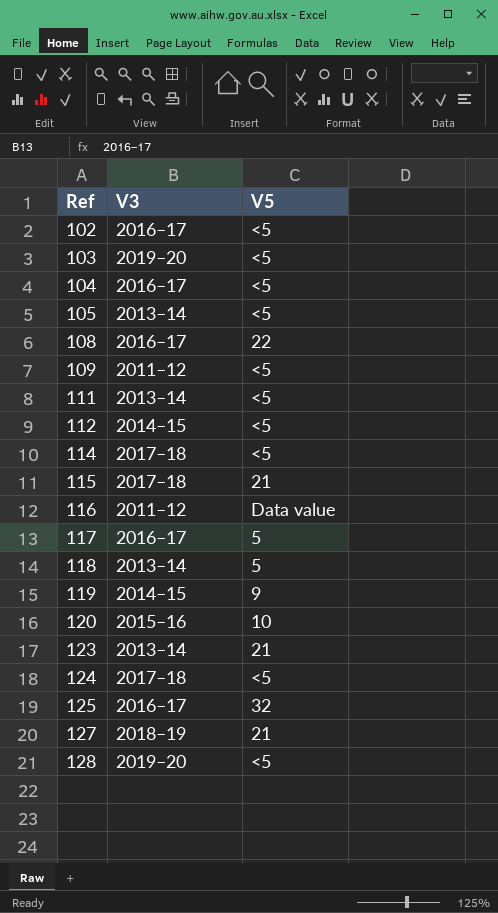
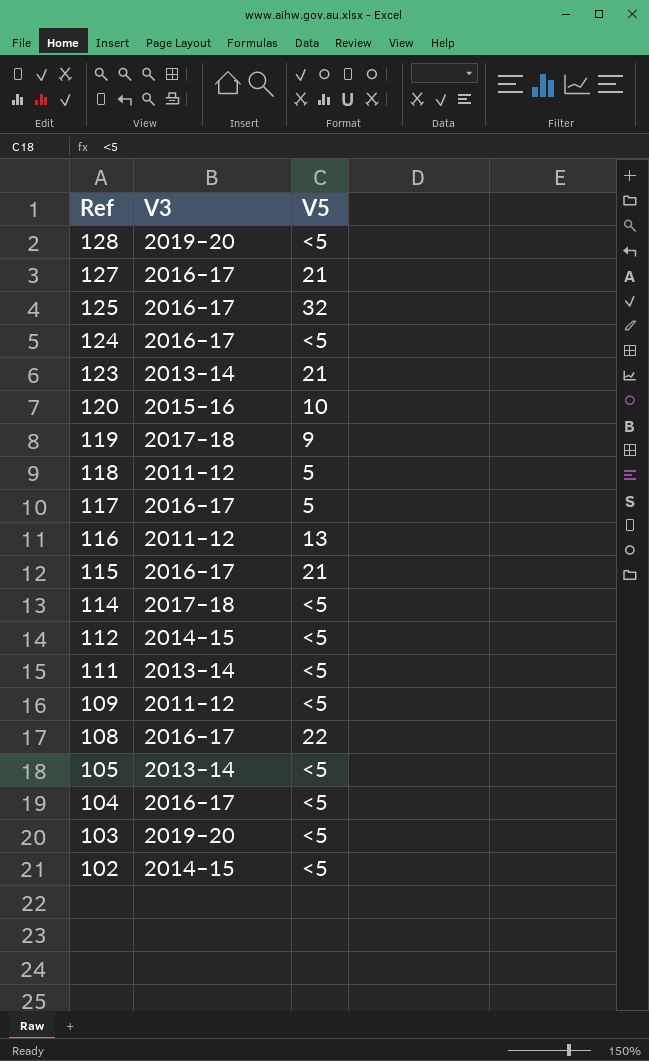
row order: Ref ascending -> Ref descending
127 | V3: 2018–19 -> 2016–17
124 | V3: 2017–18 -> 2016–17
119 | V3: 2014–15 -> 2017–18
118 | V3: 2013–14 -> 2011–12
116 | V5: Data value -> 13
115 | V3: 2017–18 -> 2016–17
102 | V3: 2016–17 -> 2014–15

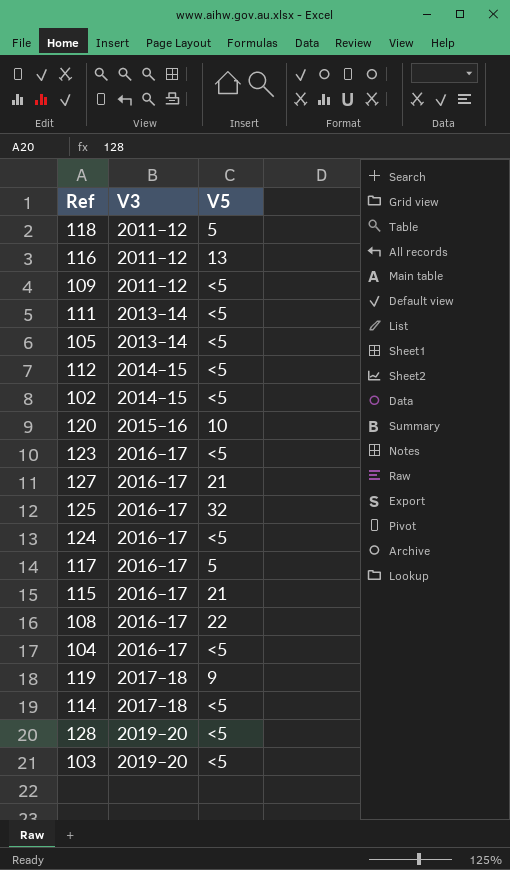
row order: Ref descending -> V3 ascending
123 | V3: 2013–14 -> 2016–17
123 | V5: 21 -> <5

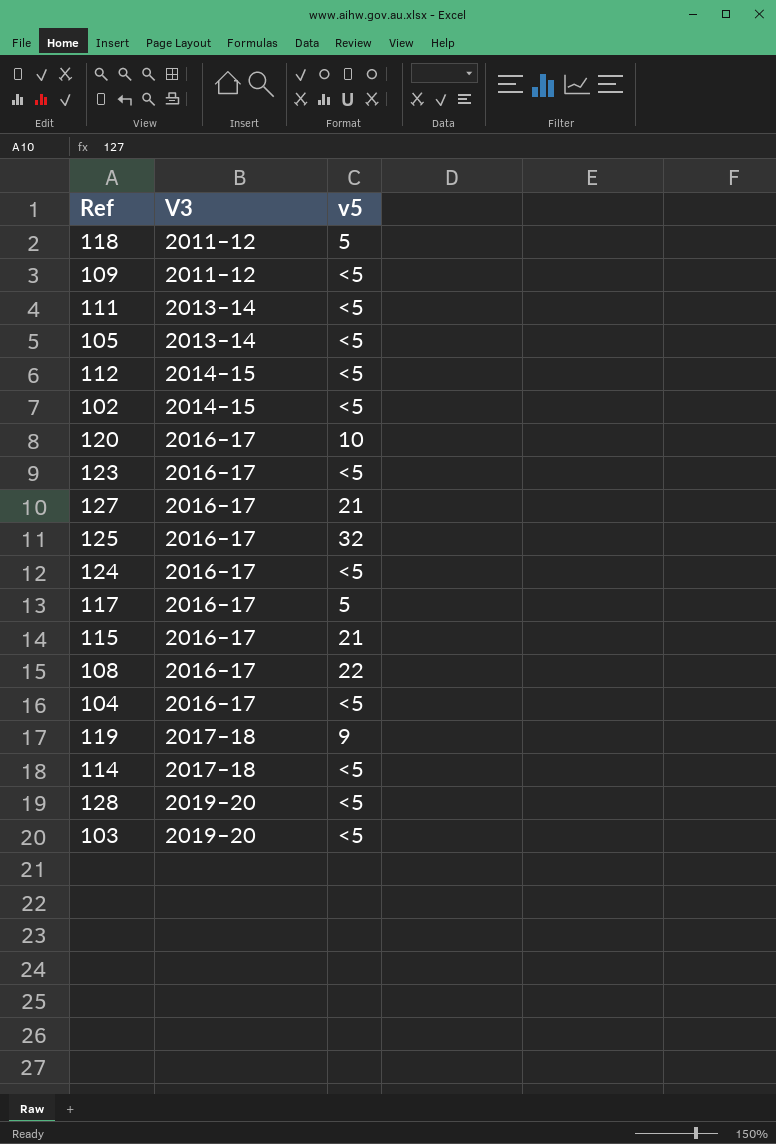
column name: V5 -> v5
row 116: 2011–12 | 13 -> none
120 | V3: 2015–16 -> 2016–17

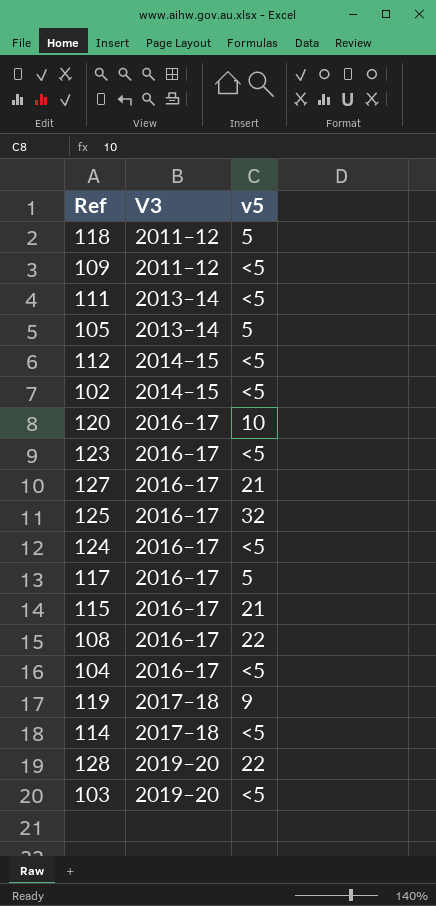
105 | v5: <5 -> 5
128 | v5: <5 -> 22

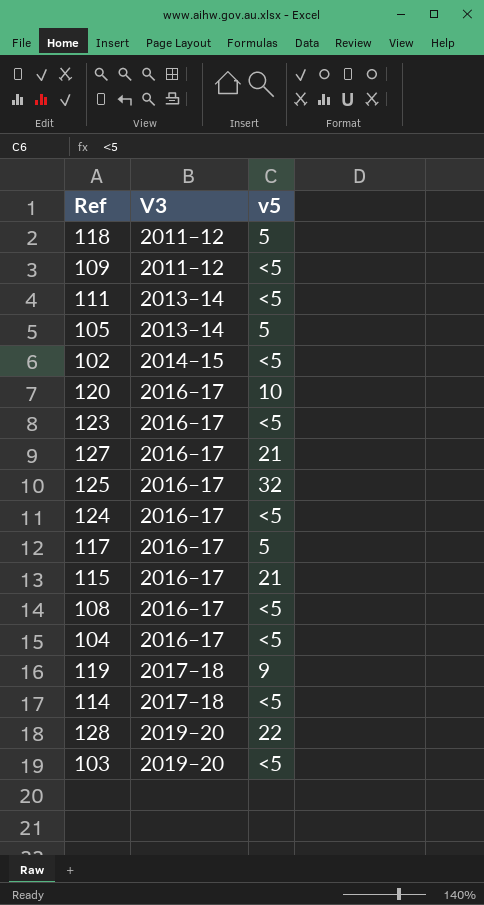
row 112: 2014–15 | <5 -> none
108 | v5: 22 -> <5

